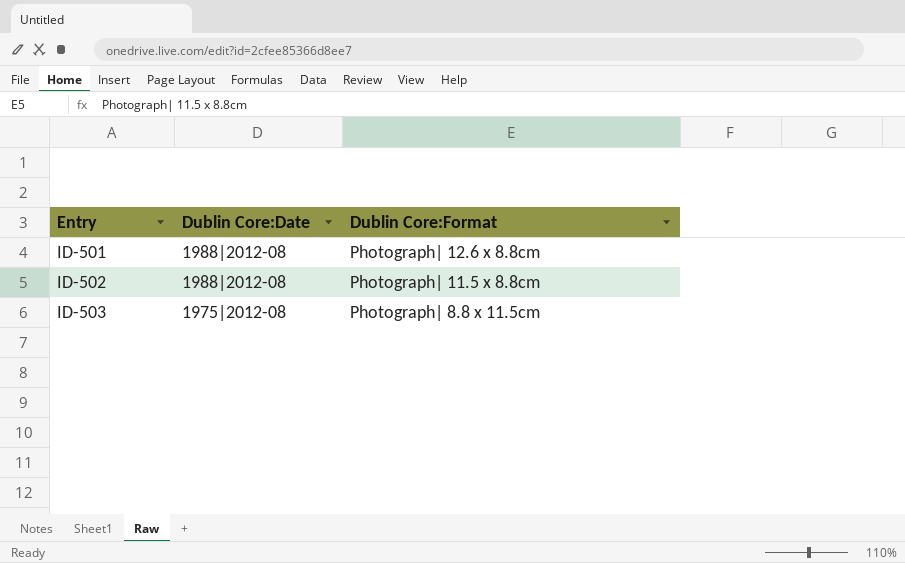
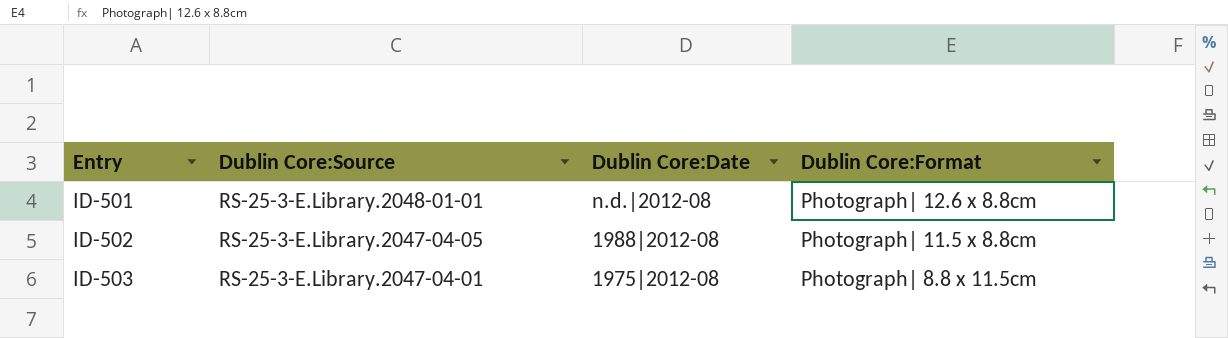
column Dublin Core:Source | position: none -> 2
ID-501 | Dublin Core:Date: 1988|2012-08 -> n.d.|2012-08

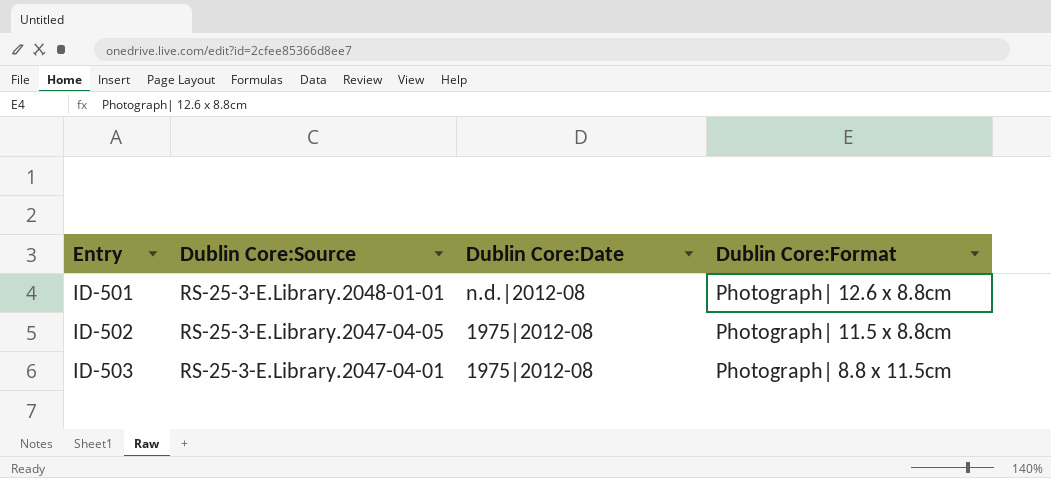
ID-502 | Dublin Core:Date: 1988|2012-08 -> 1975|2012-08

